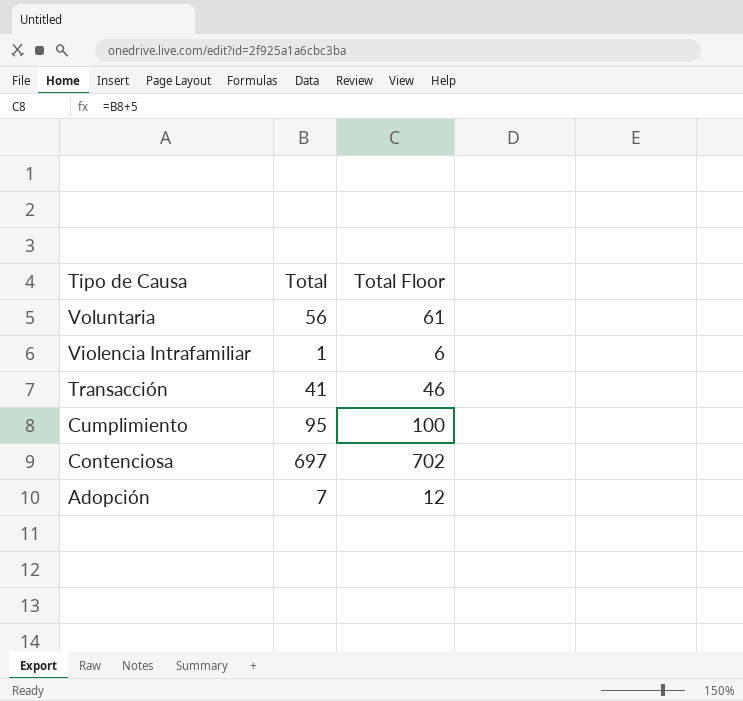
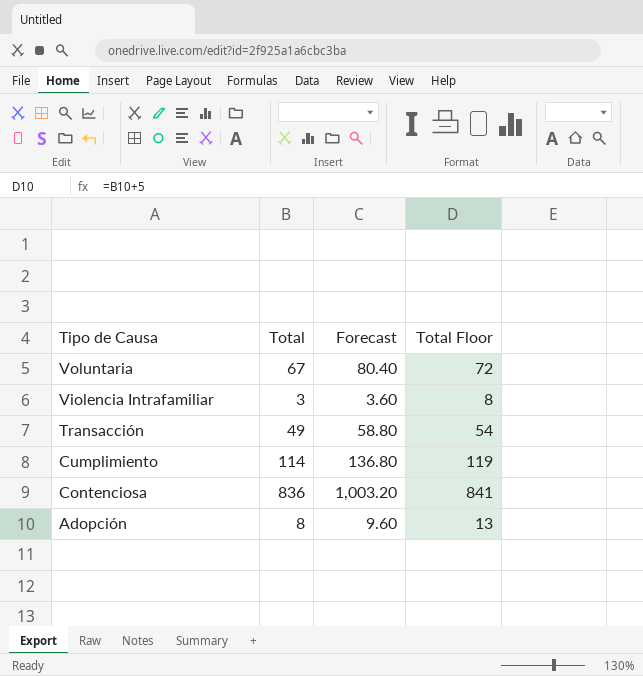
column Forecast | formula: none -> [Total] * 1.2
Voluntaria | Total: 56 -> 67
Voluntaria | Total Floor: 61 -> 72
Violencia Intrafamiliar | Total: 1 -> 3
Violencia Intrafamiliar | Total Floor: 6 -> 8
Transacción | Total: 41 -> 49
Transacción | Total Floor: 46 -> 54
Cumplimiento | Total: 95 -> 114
Cumplimiento | Total Floor: 100 -> 119
Contenciosa | Total: 697 -> 836
Contenciosa | Total Floor: 702 -> 841
Adopción | Total: 7 -> 8
Adopción | Total Floor: 12 -> 13

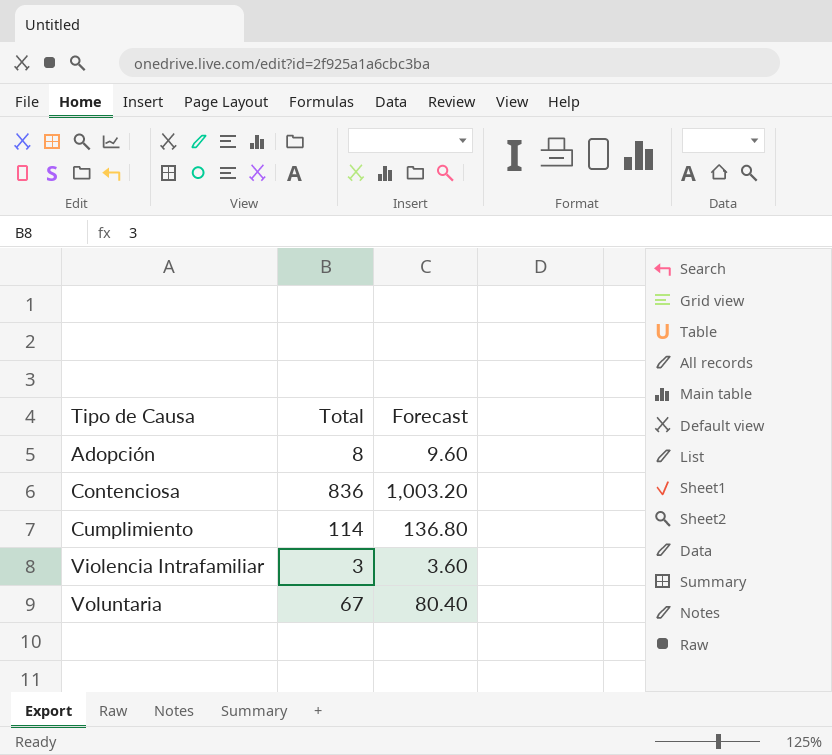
row order: Tipo de Causa descending -> Tipo de Causa ascending
column Total Floor | formula: [Total] + 5 -> none
row Transacción: 49 | 58.80 | 54 -> none

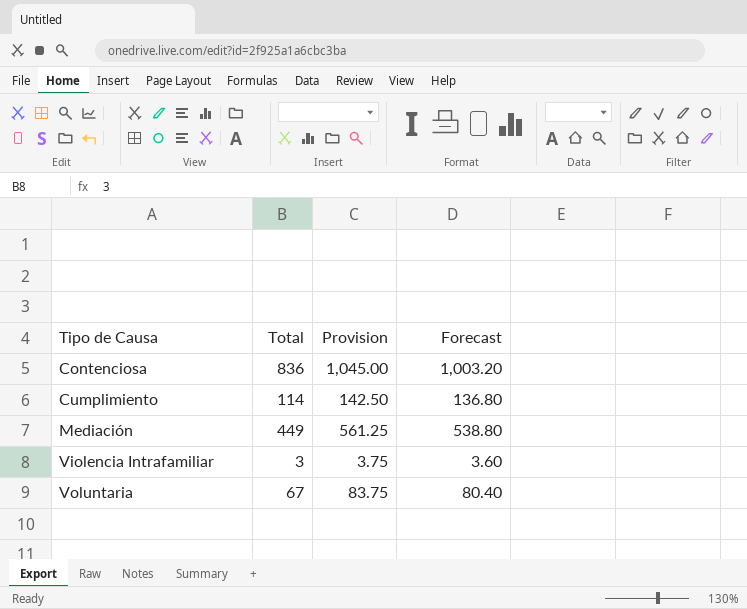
column Provision | formula: none -> [Total] * 1.25
row Adopción: 8 | 9.60 -> none
row Mediación: none -> 449 | 561.25 | 538.80

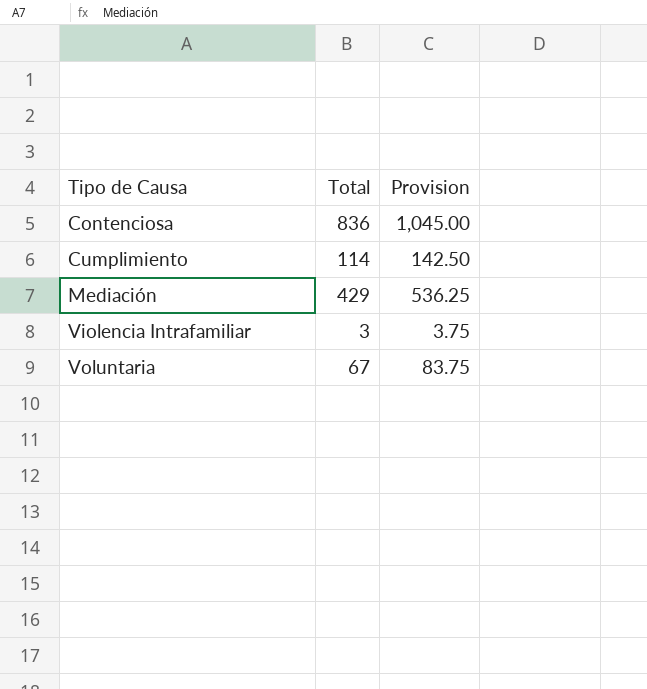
column Forecast | formula: [Total] * 1.2 -> none
Mediación | Total: 449 -> 429
Mediación | Provision: 561.25 -> 536.25

